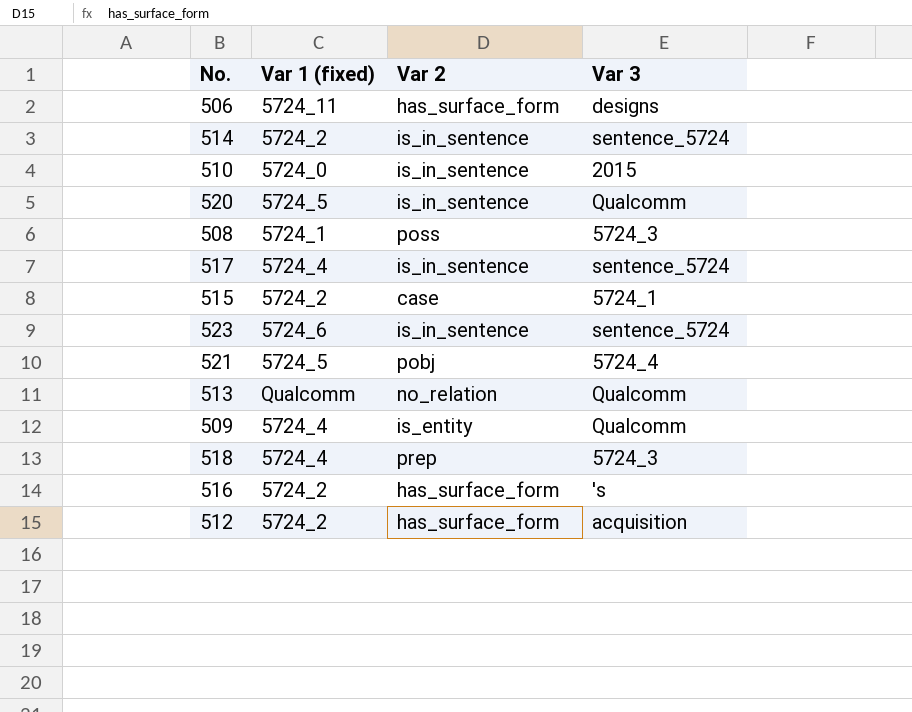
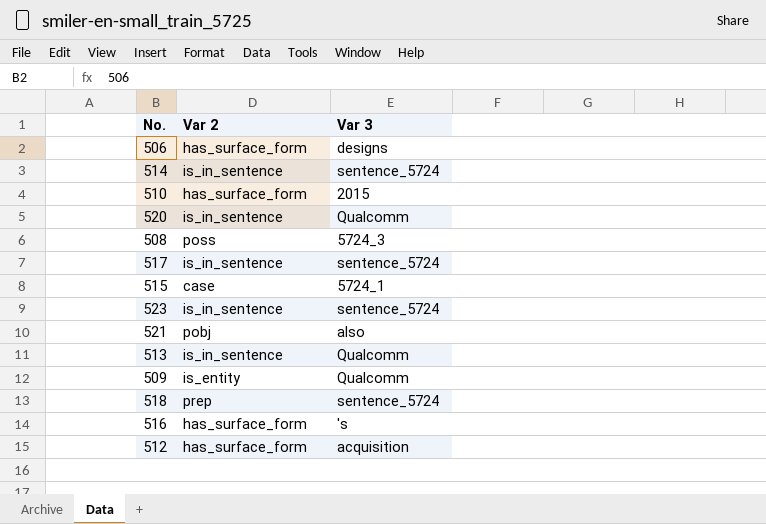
column Var 1 (fixed) | position: 2 -> none
510 | Var 2: is_in_sentence -> has_surface_form
521 | Var 3: 5724_4 -> also
513 | Var 2: no_relation -> is_in_sentence
518 | Var 3: 5724_3 -> sentence_5724

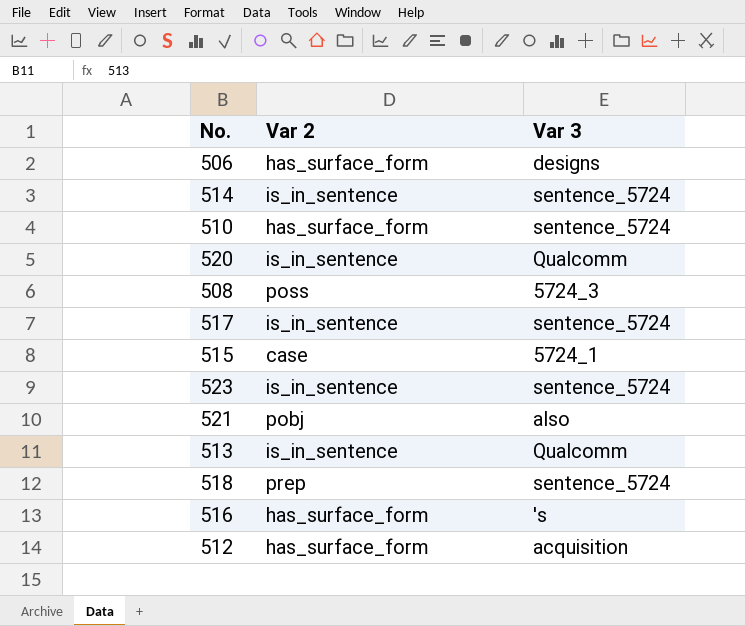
row 509: is_entity | Qualcomm -> none
510 | Var 3: 2015 -> sentence_5724

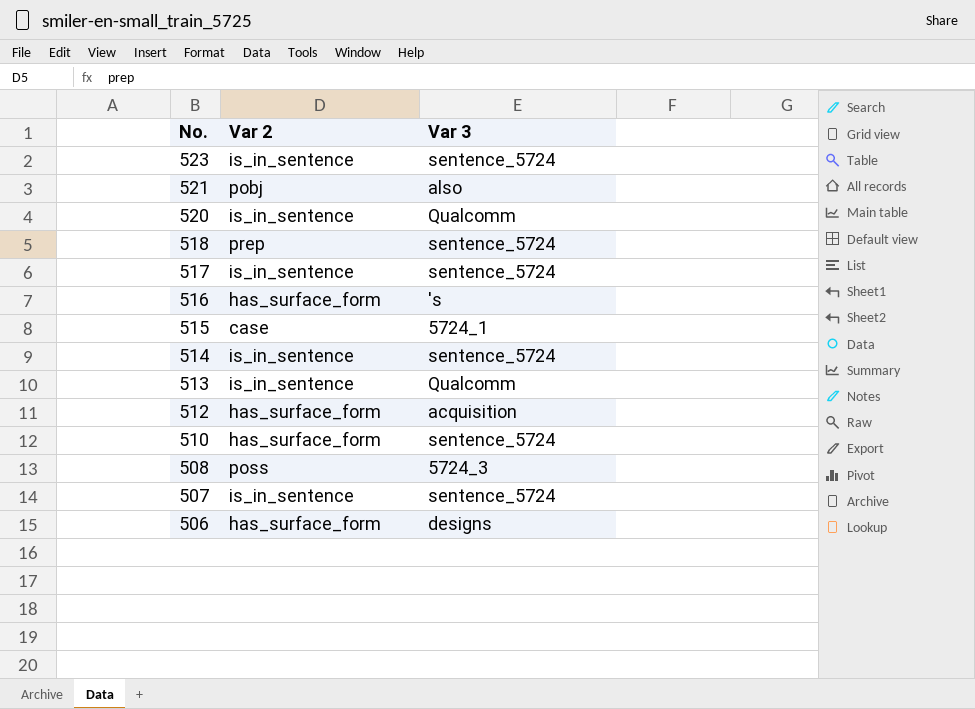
row order: none -> No. descending
row 507: none -> is_in_sentence | sentence_5724

